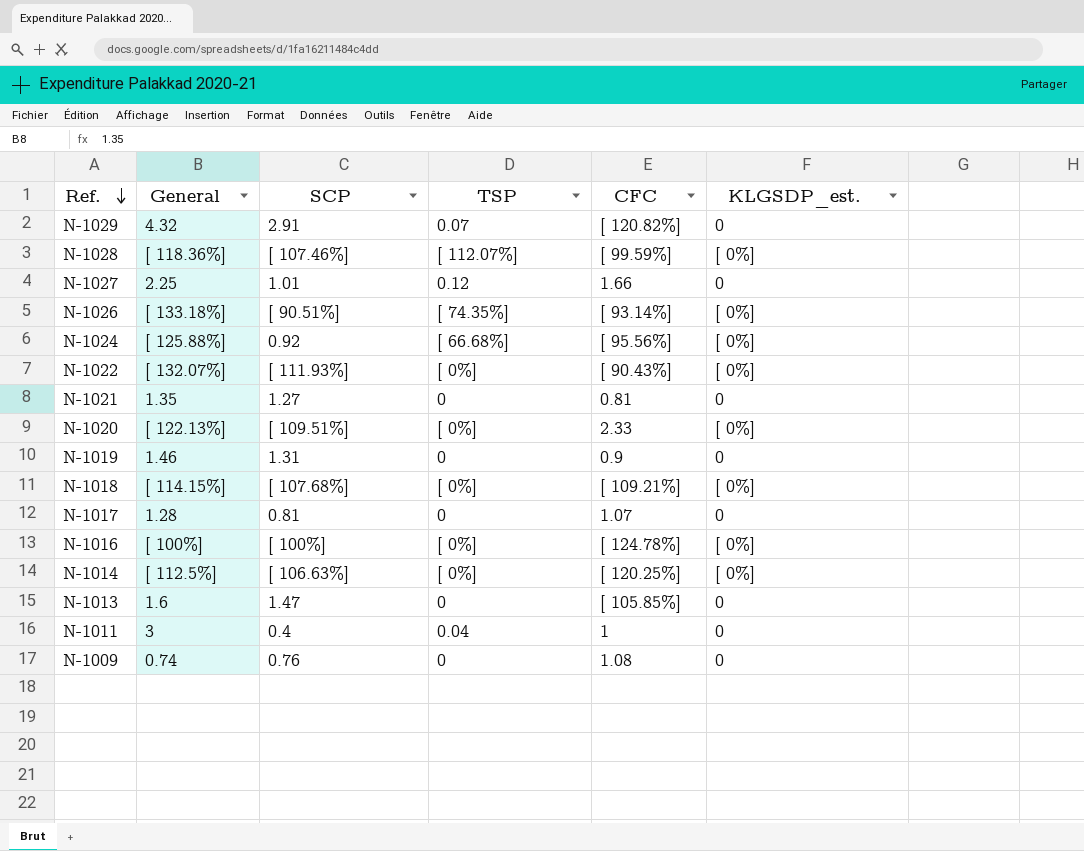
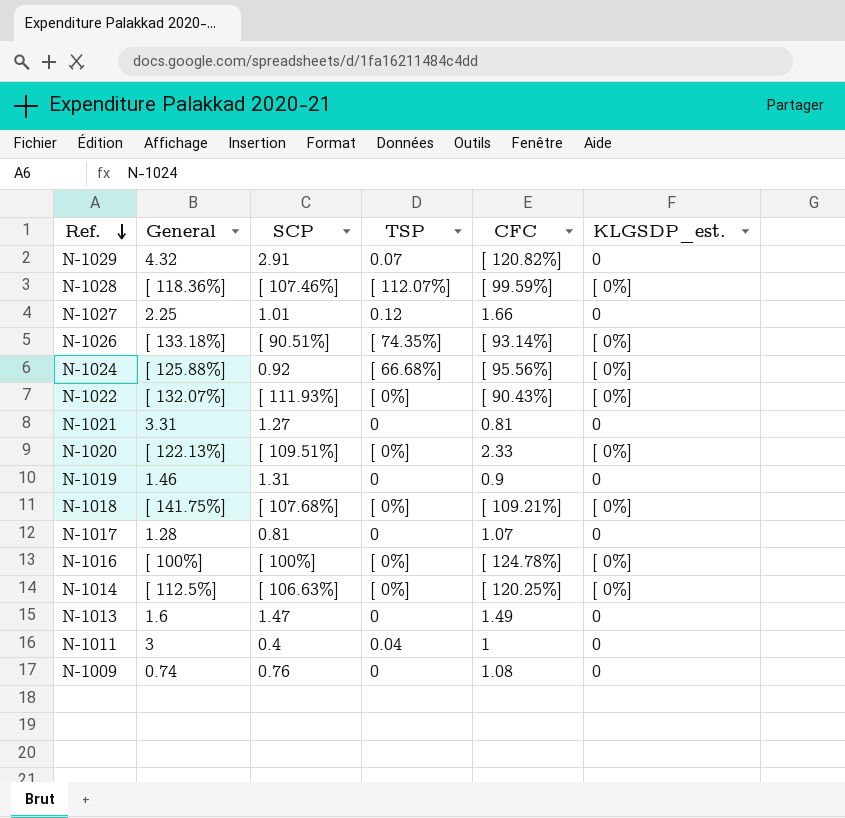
N-1021 | General: 1.35 -> 3.31
N-1018 | General: [ 114.15%] -> [ 141.75%]
N-1013 | CFC: [ 105.85%] -> 1.49

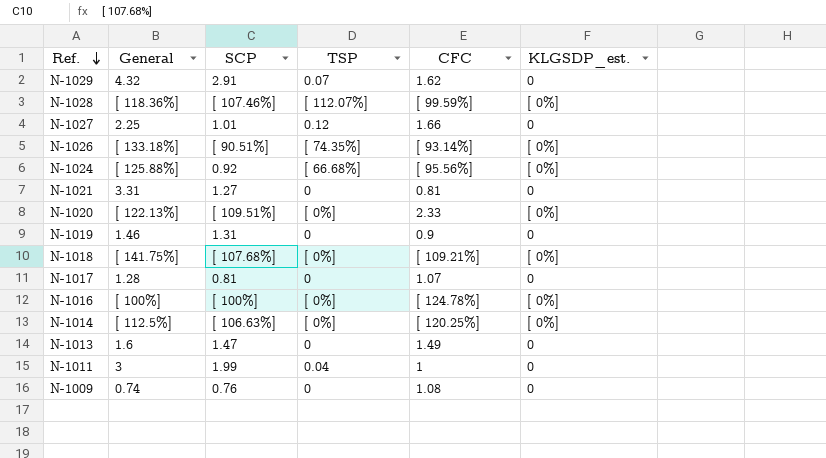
row N-1022: [ 132.07%] | [ 111.93%] | [ 0%] | [ 90.43%] | [ 0%] -> none
N-1029 | CFC: [ 120.82%] -> 1.62
N-1011 | SCP: 0.4 -> 1.99

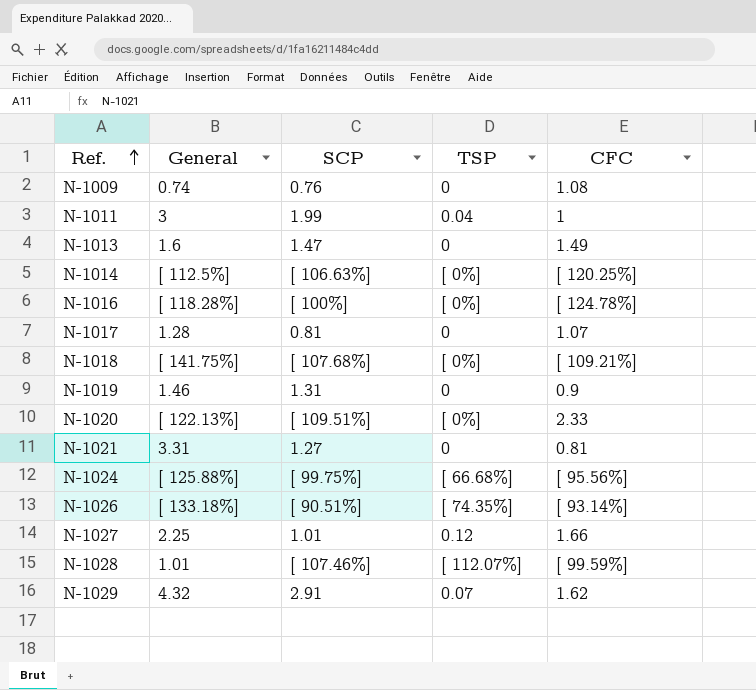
row order: Ref. descending -> Ref. ascending
column KLGSDP_est. | position: 6 -> none
N-1016 | General: [ 100%] -> [ 118.28%]
N-1024 | SCP: 0.92 -> [ 99.75%]
N-1028 | General: [ 118.36%] -> 1.01

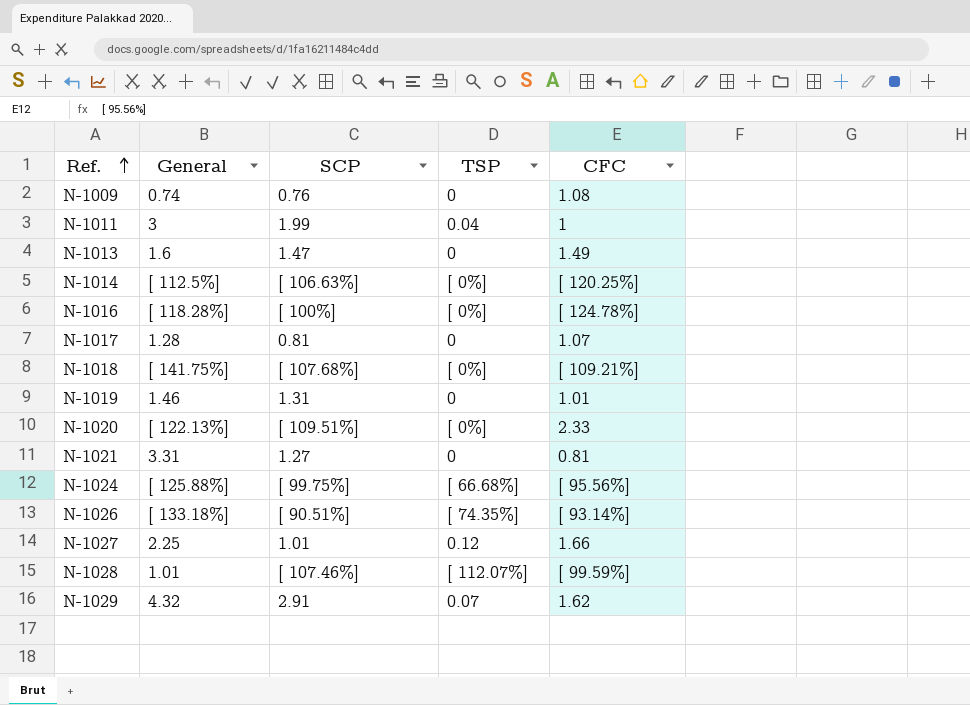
N-1019 | CFC: 0.9 -> 1.01

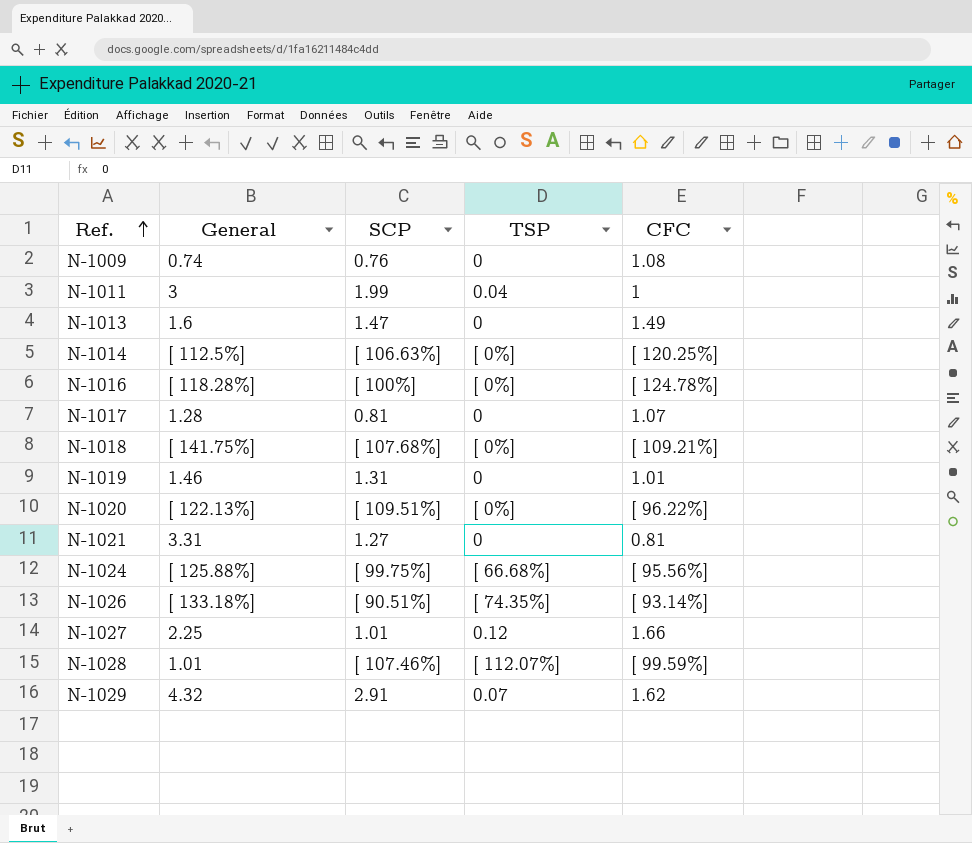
N-1020 | CFC: 2.33 -> [ 96.22%]

